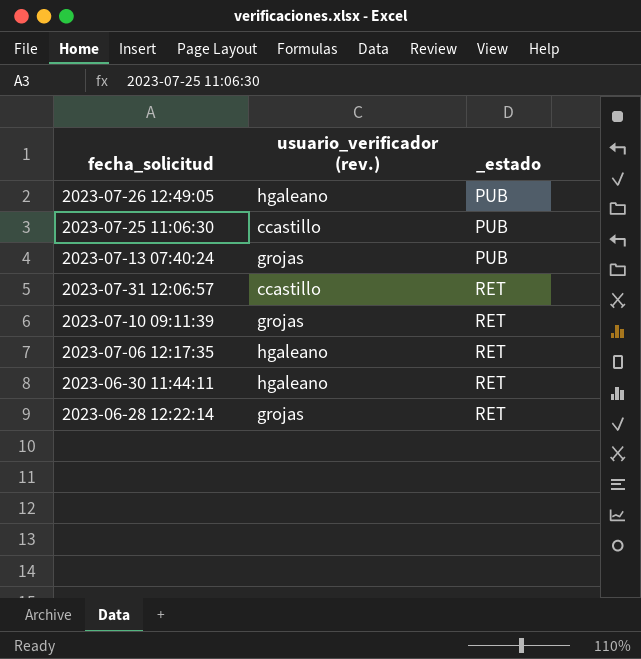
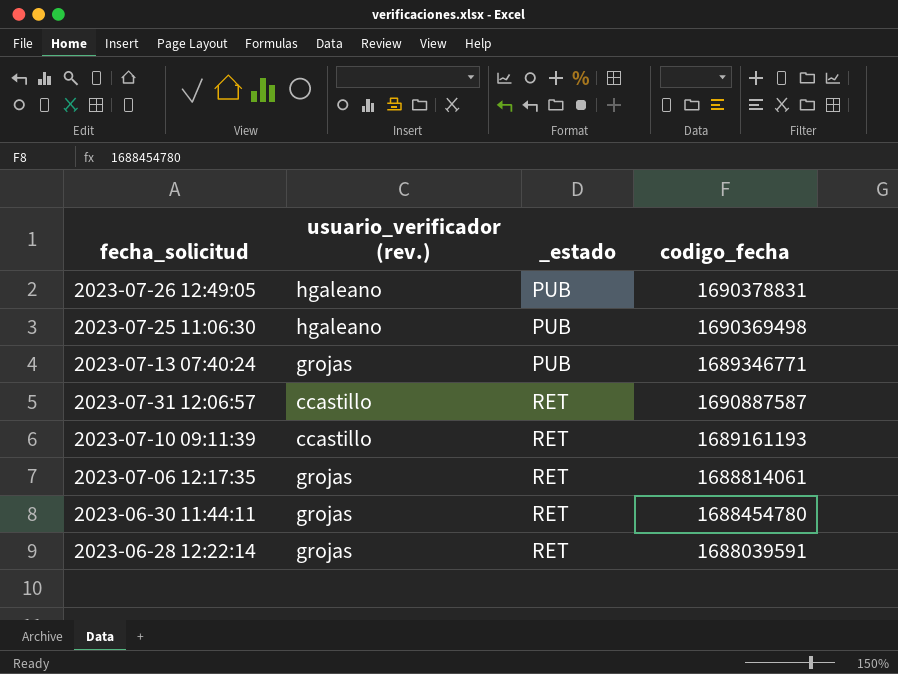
column codigo_fecha | position: none -> 4
2023-07-25 11:06:30 | usuario_verificador (rev.): ccastillo -> hgaleano
2023-07-10 09:11:39 | usuario_verificador (rev.): grojas -> ccastillo
2023-07-06 12:17:35 | usuario_verificador (rev.): hgaleano -> grojas
2023-06-30 11:44:11 | usuario_verificador (rev.): hgaleano -> grojas

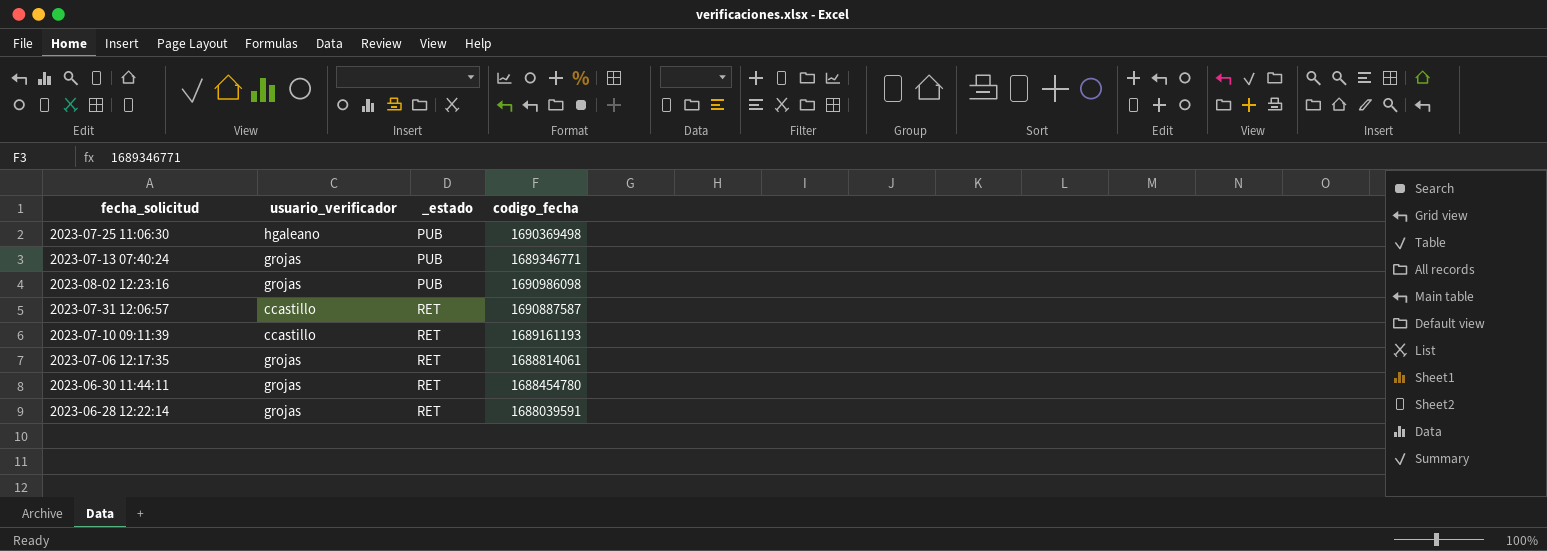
column name: usuario_verificador (rev.) -> usuario_verificador
row 2023-07-26 12:49:05: hgaleano | PUB | 1690378831 -> none
row 2023-08-02 12:23:16: none -> grojas | PUB | 1690986098

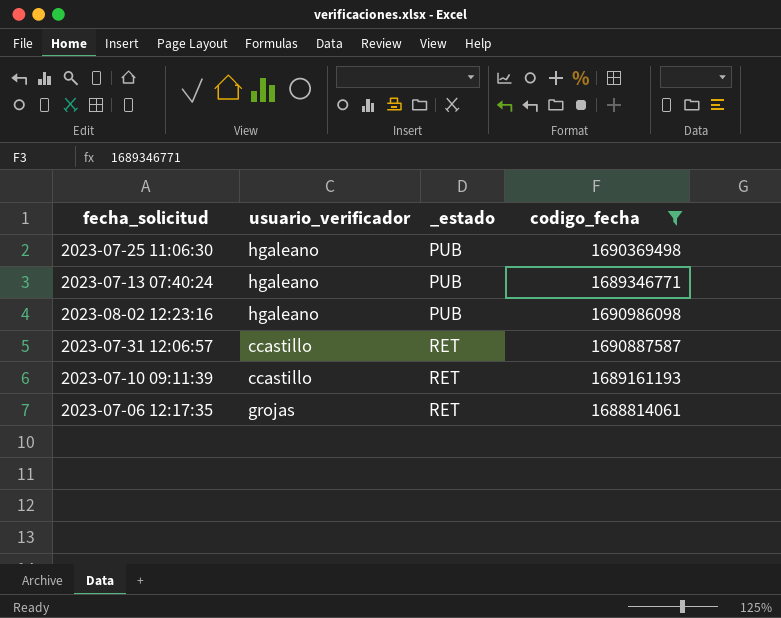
filter: none -> codigo_fecha >= 1688814061
2023-07-13 07:40:24 | usuario_verificador: grojas -> hgaleano
2023-08-02 12:23:16 | usuario_verificador: grojas -> hgaleano

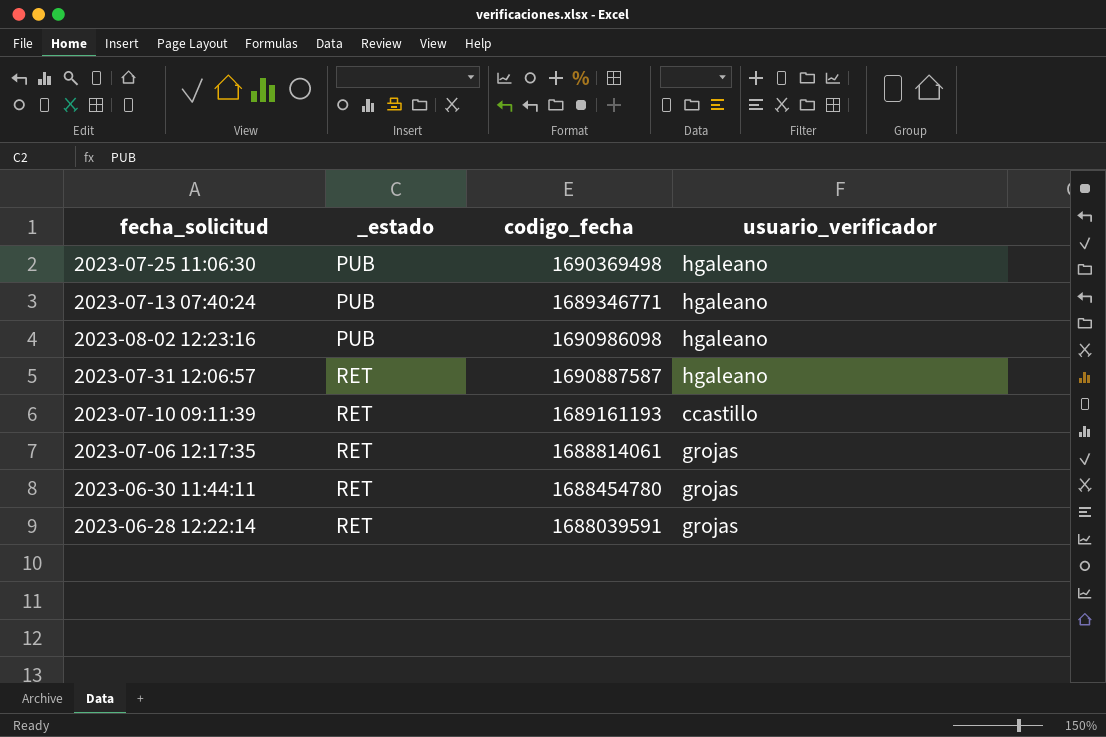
filter: codigo_fecha >= 1688814061 -> none
column usuario_verificador | position: 2 -> 4
2023-07-31 12:06:57 | usuario_verificador: ccastillo -> hgaleano

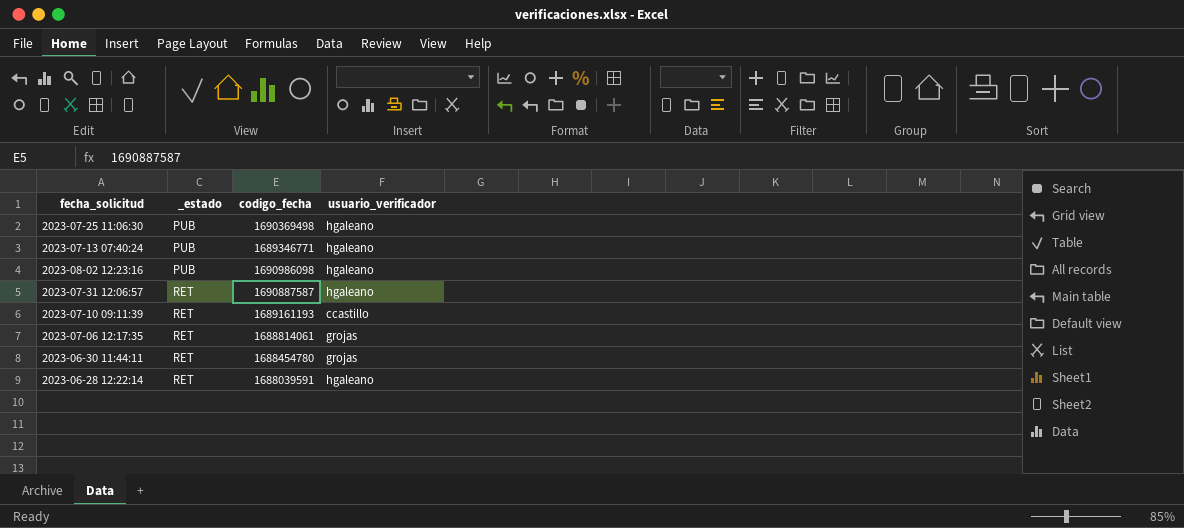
2023-06-28 12:22:14 | usuario_verificador: grojas -> hgaleano

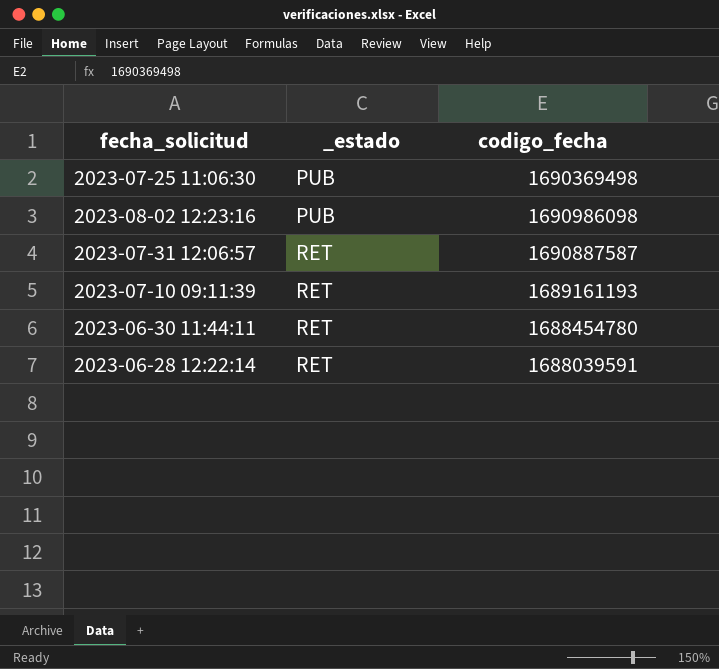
column usuario_verificador | position: 4 -> none
row 2023-07-13 07:40:24: PUB | 1689346771 | hgaleano -> none
row 2023-07-06 12:17:35: RET | 1688814061 | grojas -> none

